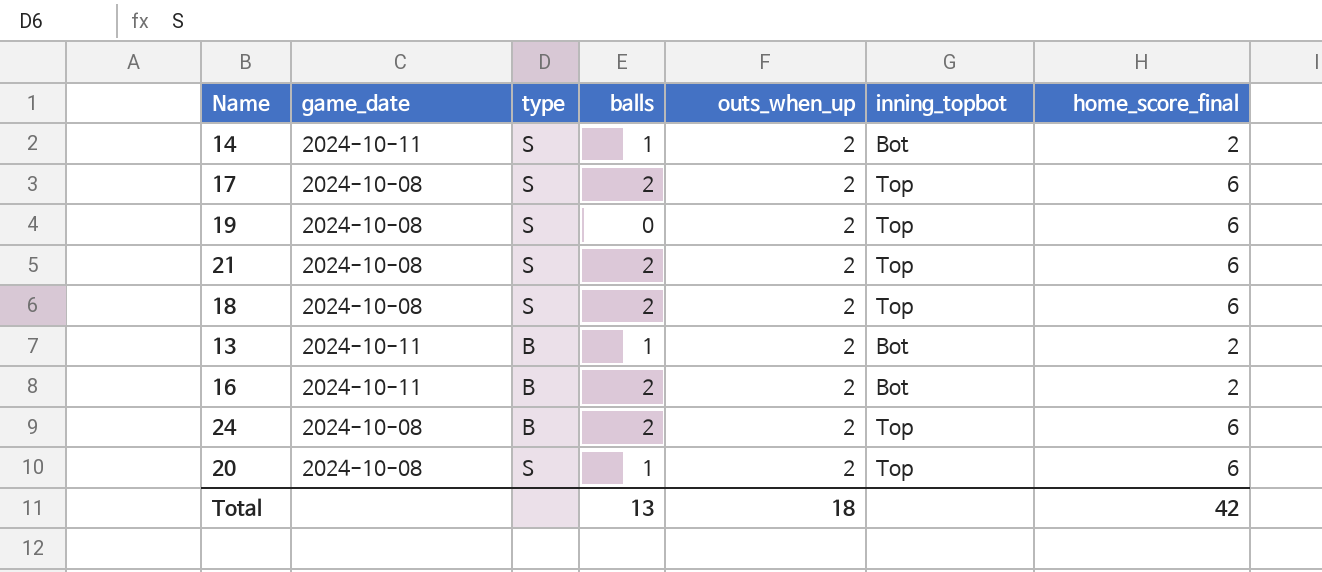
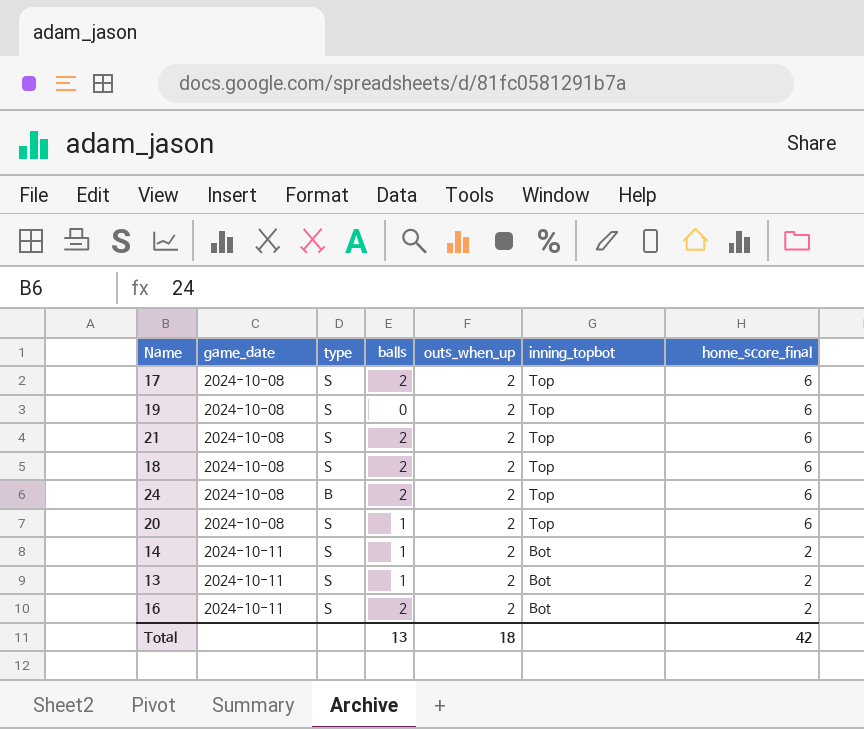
row order: none -> game_date ascending
13 | type: B -> S
16 | type: B -> S

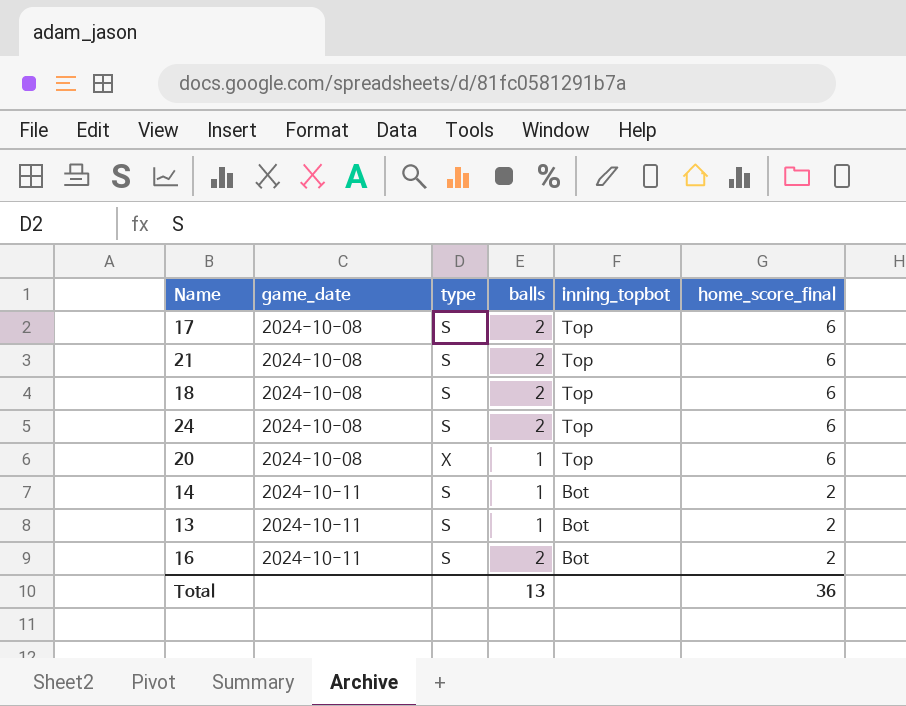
column outs_when_up | position: 5 -> none
row 19: 2024-10-08 | S | 0 | 2 | Top | 6 -> none
24 | type: B -> S
20 | type: S -> X
Total | home_score_final: 42 -> 36

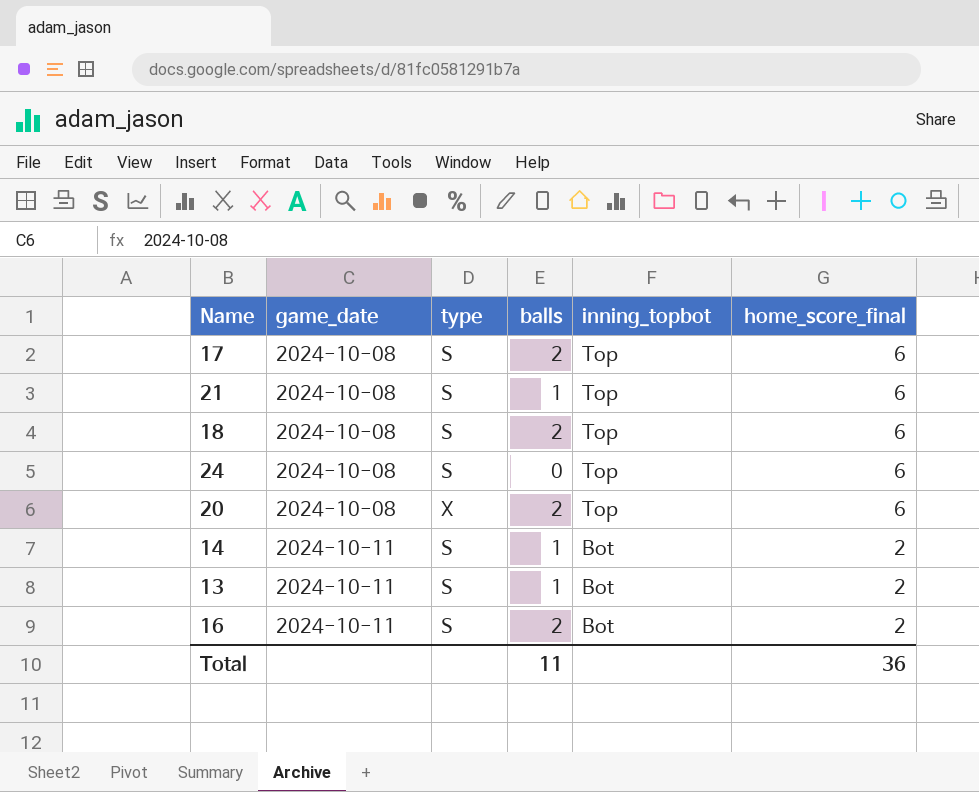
21 | balls: 2 -> 1
24 | balls: 2 -> 0
20 | balls: 1 -> 2
Total | balls: 13 -> 11

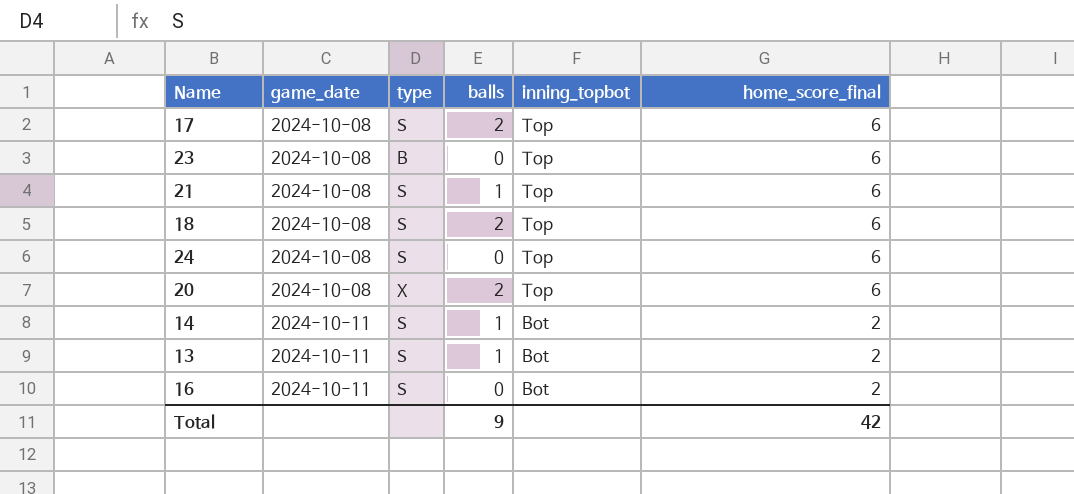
row 23: none -> 2024-10-08 | B | 0 | Top | 6
16 | balls: 2 -> 0
Total | balls: 11 -> 9
Total | home_score_final: 36 -> 42

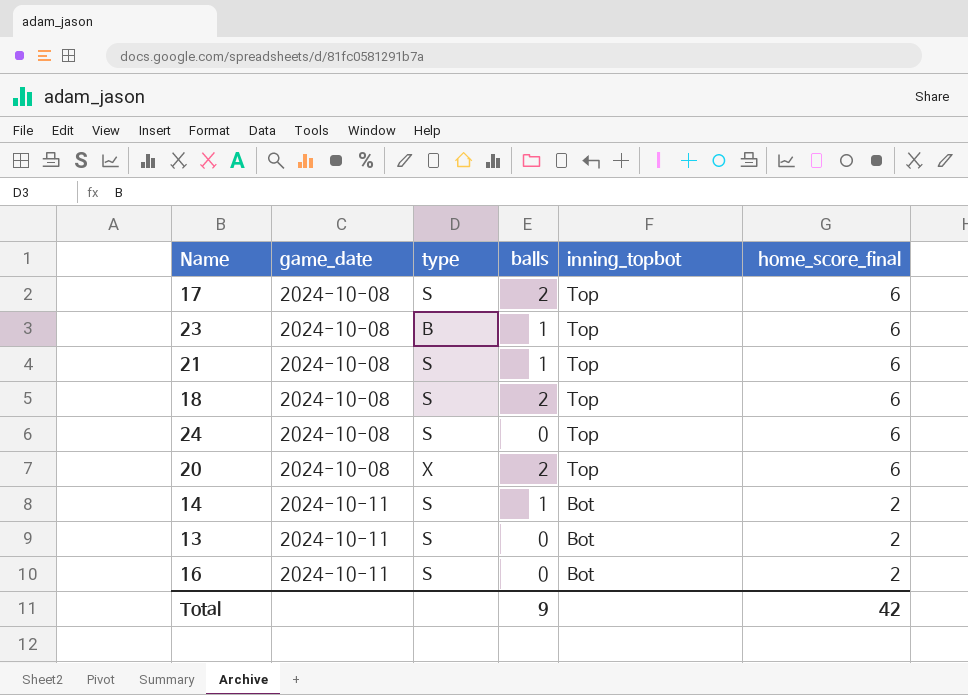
23 | balls: 0 -> 1
13 | balls: 1 -> 0

